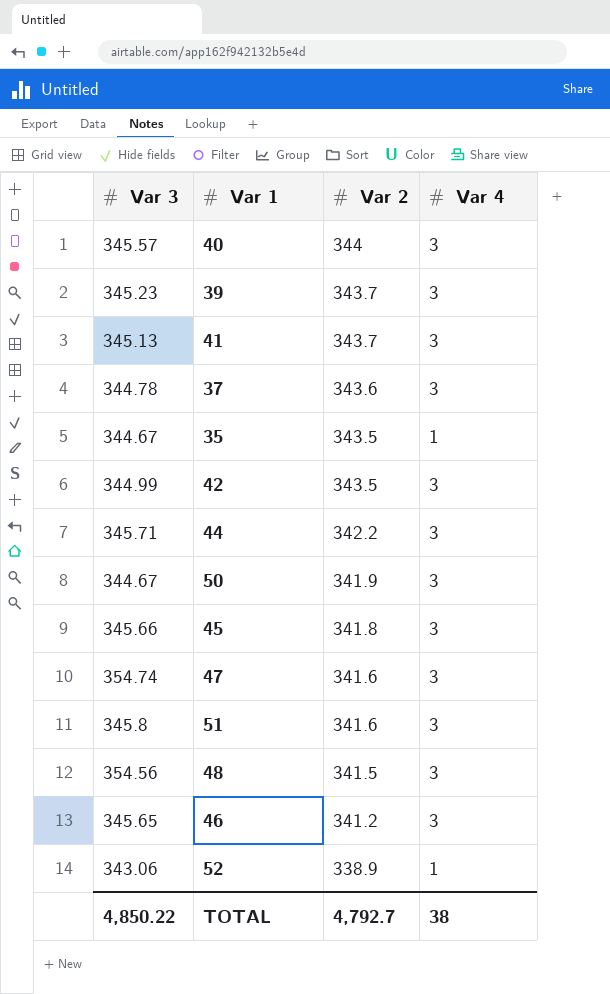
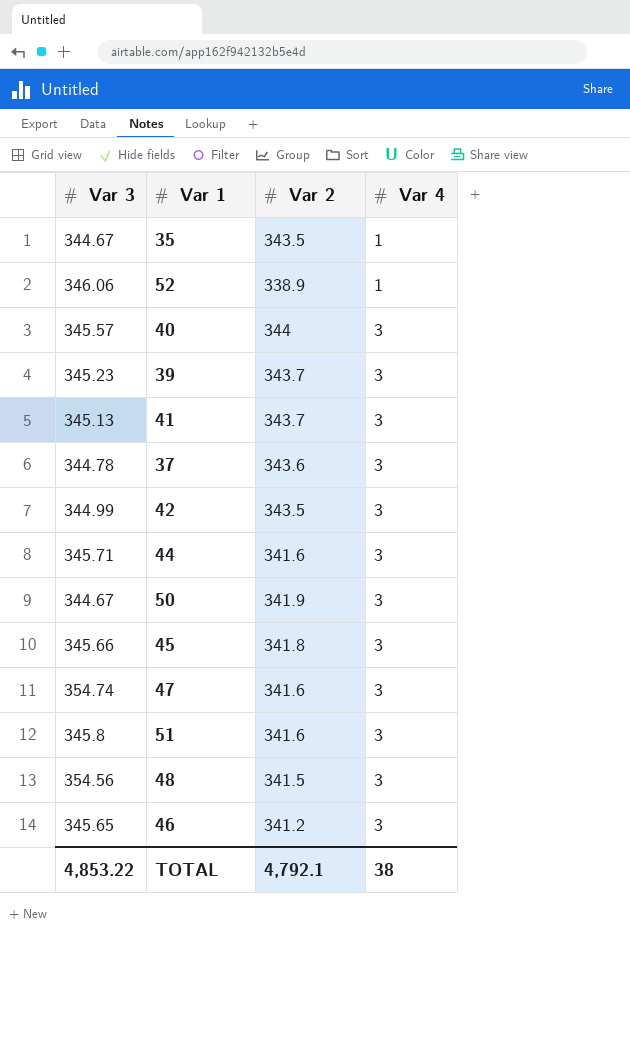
row order: Var 2 descending -> Var 4 ascending
52 | Var 3: 343.06 -> 346.06
44 | Var 2: 342.2 -> 341.6
TOTAL | Var 3: 4,850.22 -> 4,853.22
TOTAL | Var 2: 4,792.7 -> 4,792.1

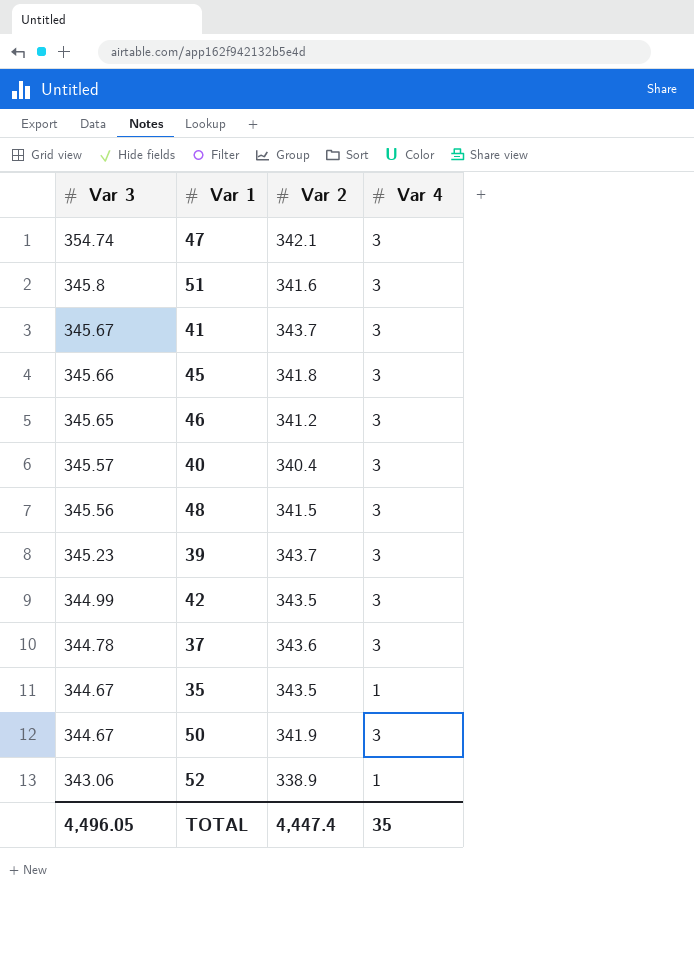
row order: Var 4 ascending -> Var 3 descending
row 44: 345.71 | 341.6 | 3 -> none
47 | Var 2: 341.6 -> 342.1
41 | Var 3: 345.13 -> 345.67
40 | Var 2: 344 -> 340.4
48 | Var 3: 354.56 -> 345.56
52 | Var 3: 346.06 -> 343.06
TOTAL | Var 3: 4,853.22 -> 4,496.05
TOTAL | Var 2: 4,792.1 -> 4,447.4
TOTAL | Var 4: 38 -> 35

